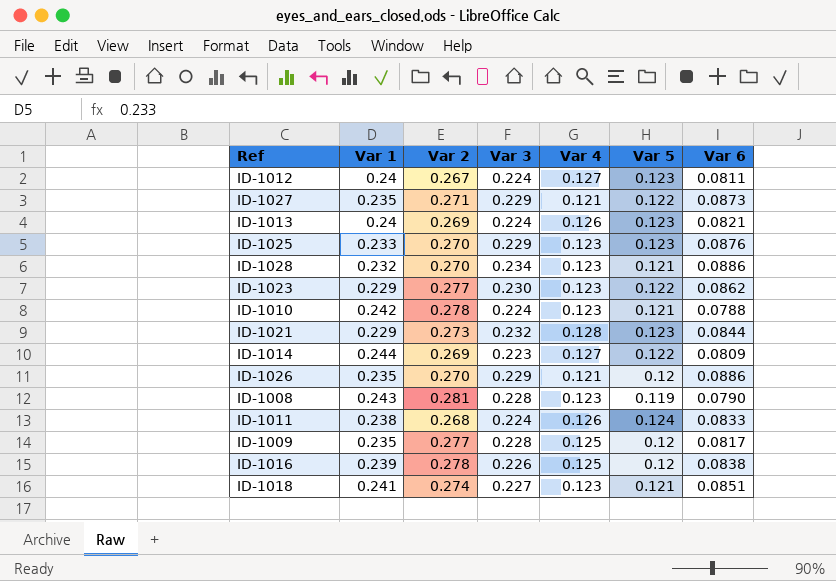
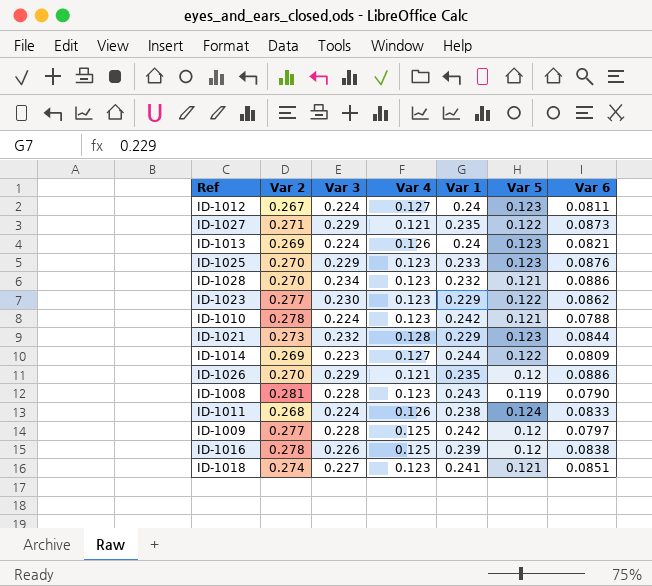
column Var 1 | position: 2 -> 5
ID-1009 | Var 1: 0.235 -> 0.242
ID-1009 | Var 6: 0.0817 -> 0.0797

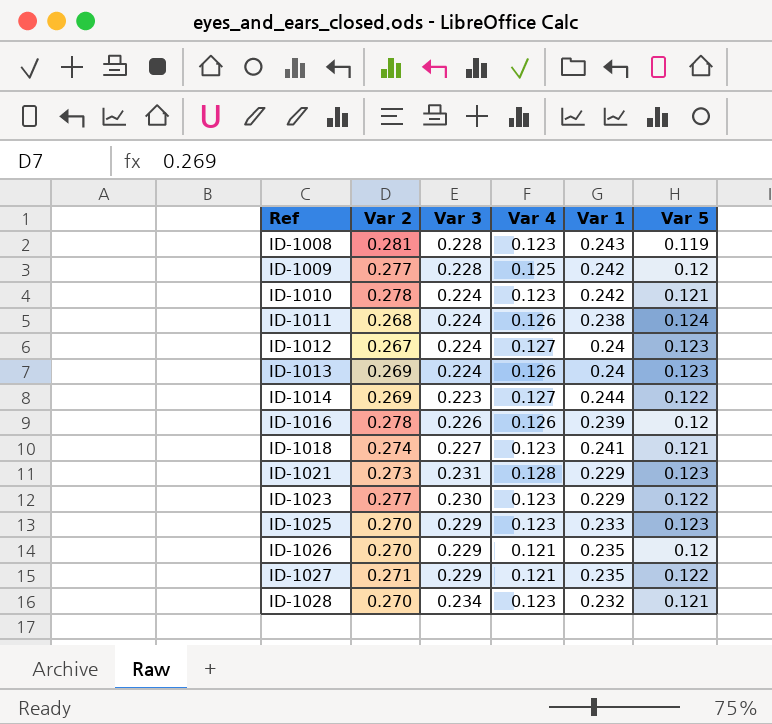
row order: none -> Ref ascending
column Var 6 | position: 7 -> none
ID-1016 | Var 4: 0.125 -> 0.126
ID-1021 | Var 3: 0.232 -> 0.231

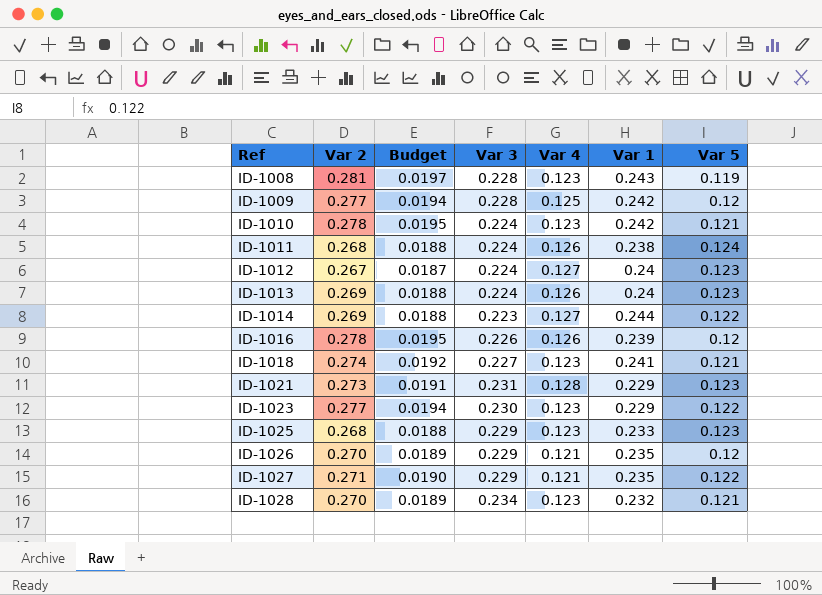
column Budget | formula: none -> [Var 2] * 0.07
ID-1025 | Var 2: 0.270 -> 0.268

